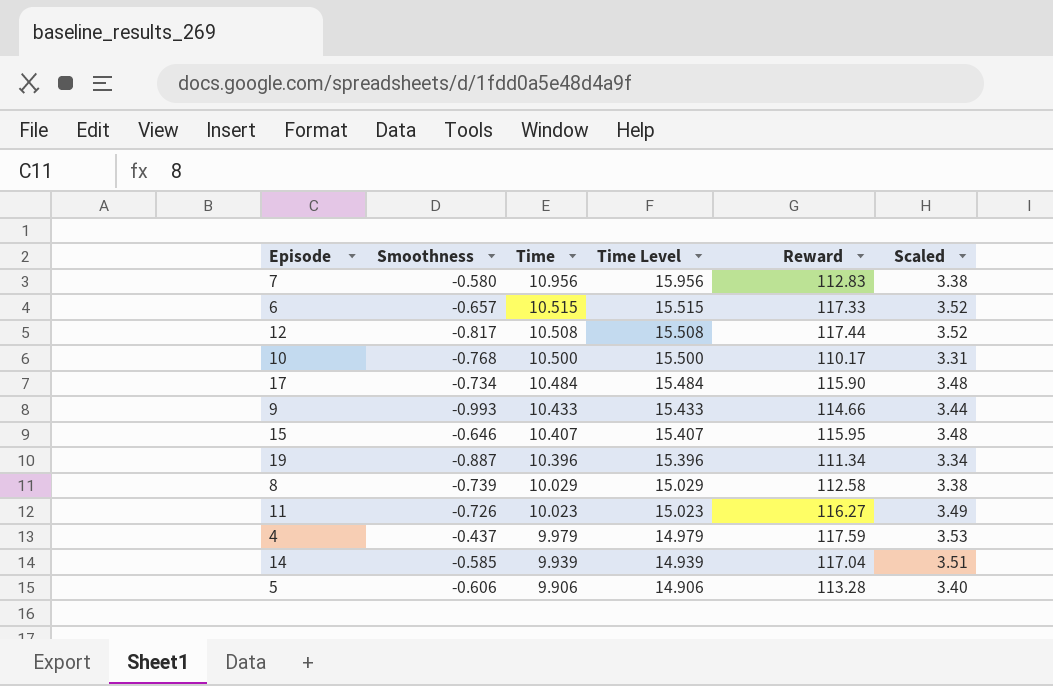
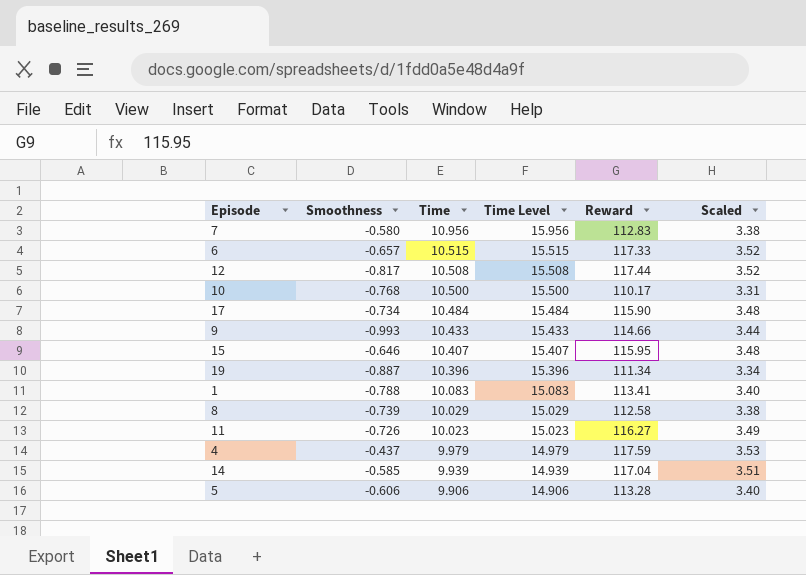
row 1: none -> -0.788 | 10.083 | 15.083 | 113.41 | 3.40

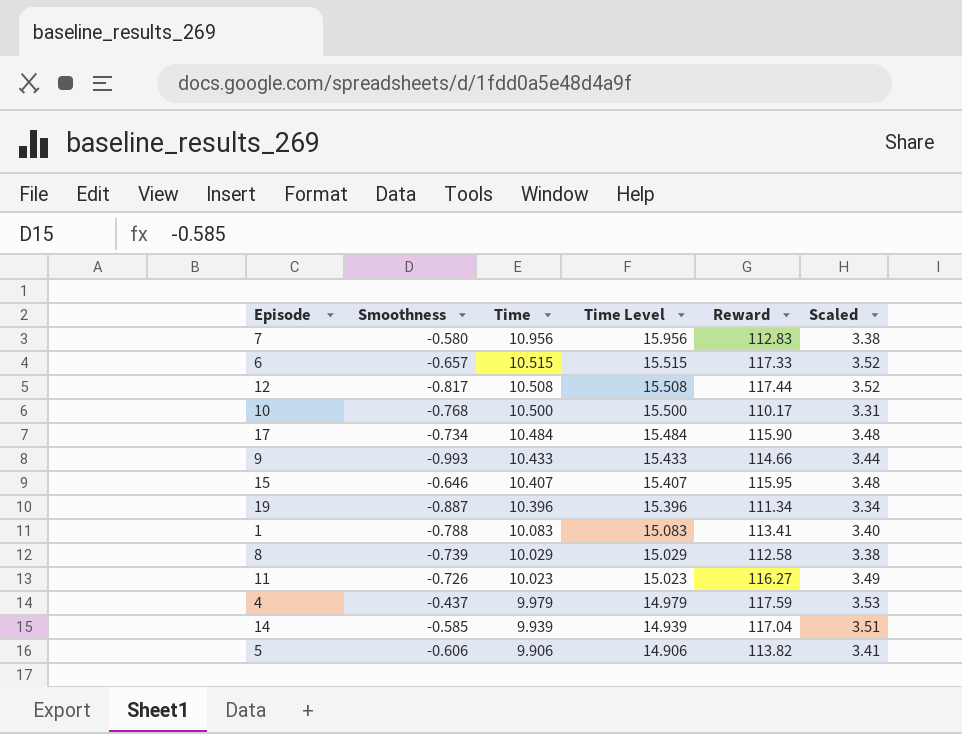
5 | Reward: 113.28 -> 113.82
5 | Scaled: 3.40 -> 3.41

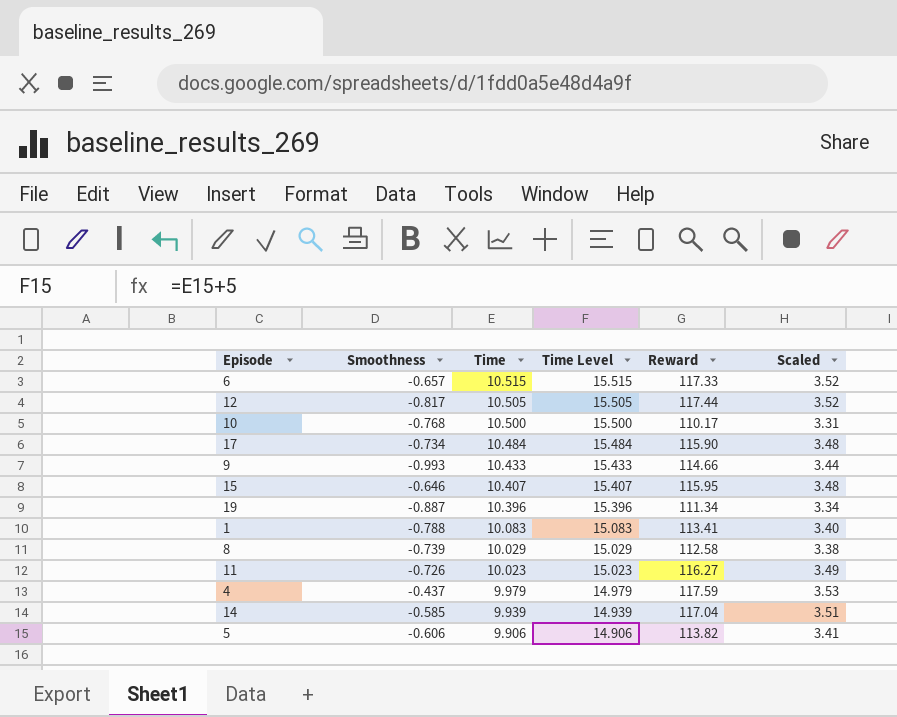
row 7: -0.580 | 10.956 | 15.956 | 112.83 | 3.38 -> none
12 | Time: 10.508 -> 10.505
12 | Time Level: 15.508 -> 15.505

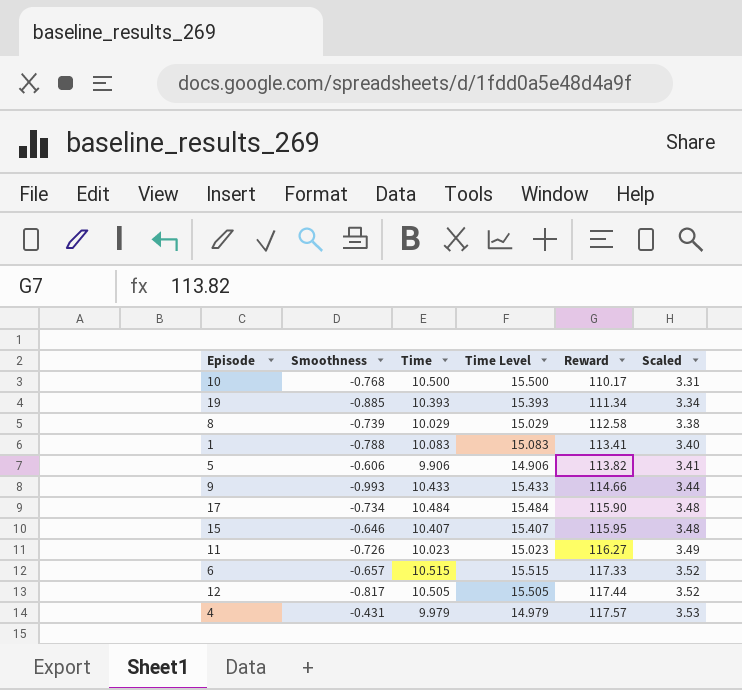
row order: Time descending -> Reward ascending
row 14: -0.585 | 9.939 | 14.939 | 117.04 | 3.51 -> none
19 | Smoothness: -0.887 -> -0.885
19 | Time: 10.396 -> 10.393
19 | Time Level: 15.396 -> 15.393
4 | Smoothness: -0.437 -> -0.431
4 | Reward: 117.59 -> 117.57

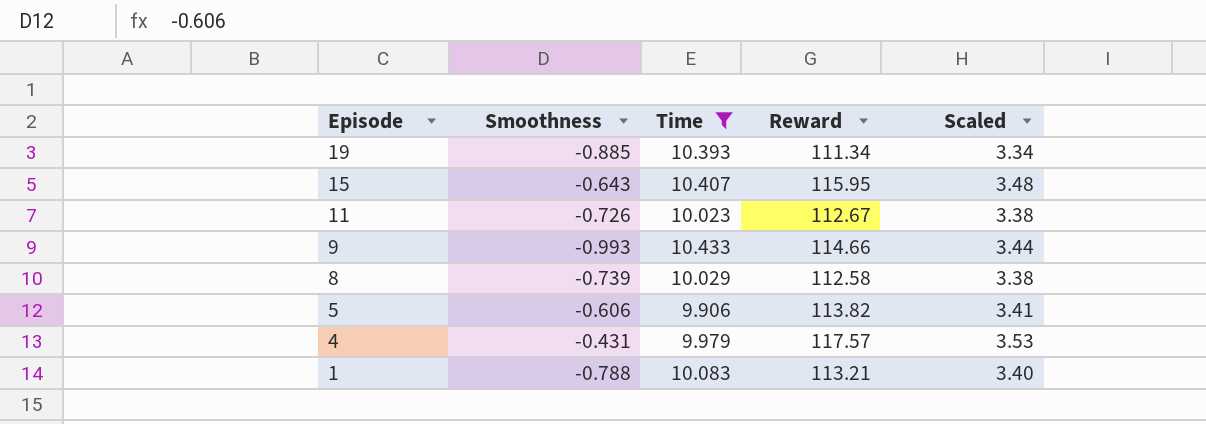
filter: none -> Time <= 10.433
row order: Reward ascending -> Episode descending
column Time Level | formula: [Time] + 5 -> none
15 | Smoothness: -0.646 -> -0.643
11 | Reward: 116.27 -> 112.67
11 | Scaled: 3.49 -> 3.38
1 | Reward: 113.41 -> 113.21

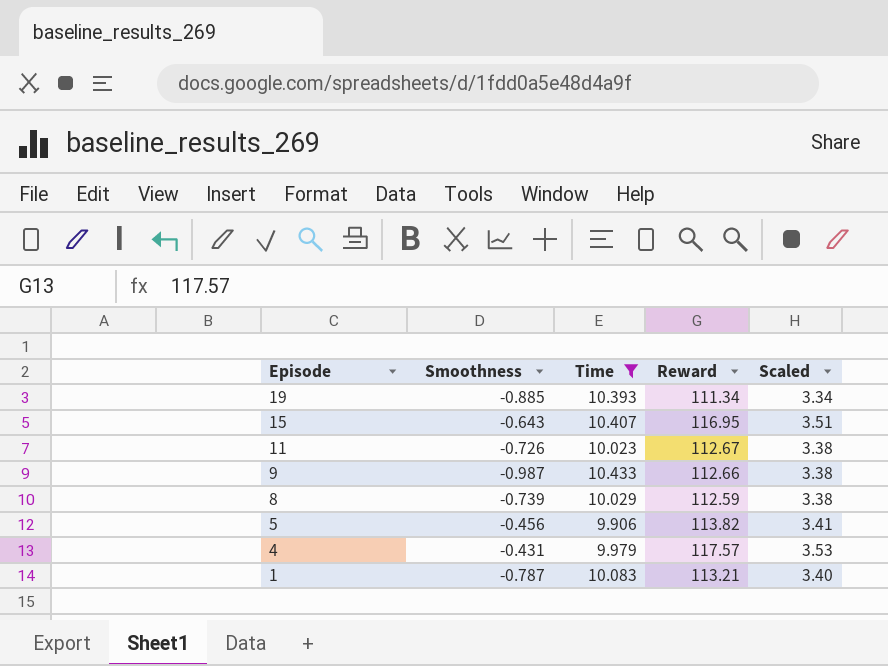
15 | Reward: 115.95 -> 116.95
15 | Scaled: 3.48 -> 3.51
9 | Smoothness: -0.993 -> -0.987
9 | Reward: 114.66 -> 112.66
9 | Scaled: 3.44 -> 3.38
8 | Reward: 112.58 -> 112.59
5 | Smoothness: -0.606 -> -0.456
1 | Smoothness: -0.788 -> -0.787

